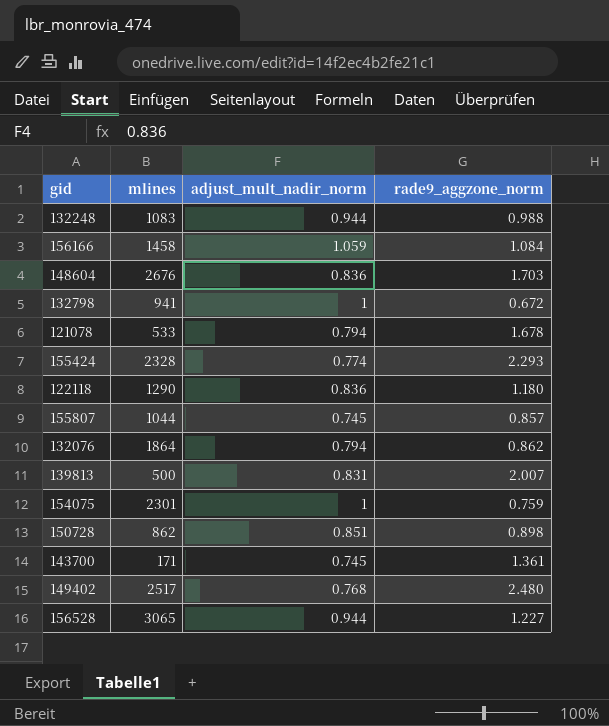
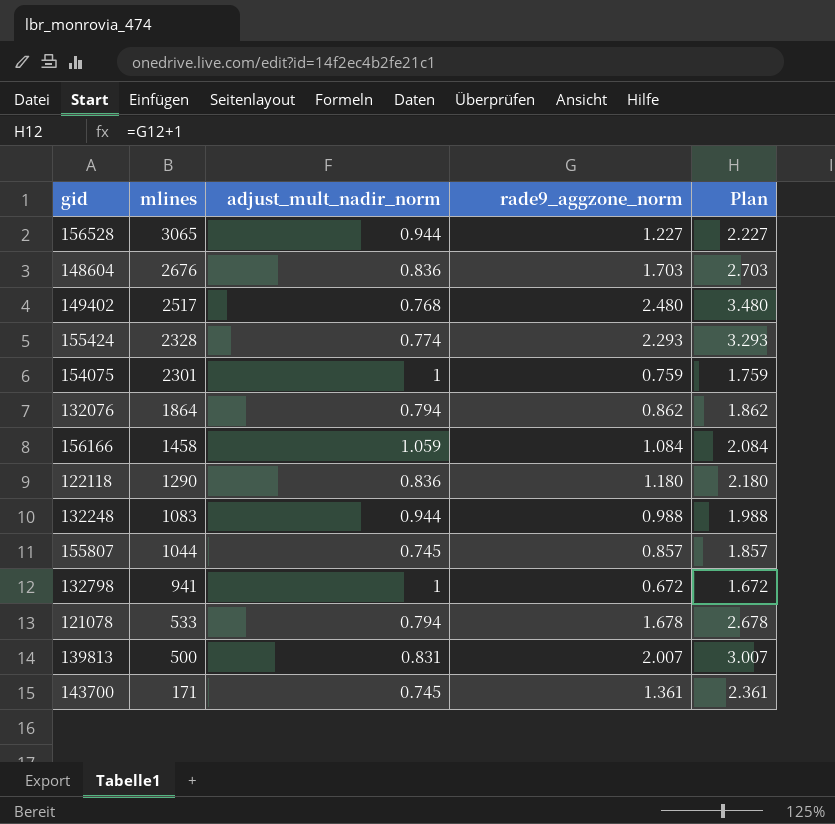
row order: none -> mlines descending
column Plan | formula: none -> [rade9_aggzone_norm] + 1
row 150728: 862 | 0.851 | 0.898 -> none

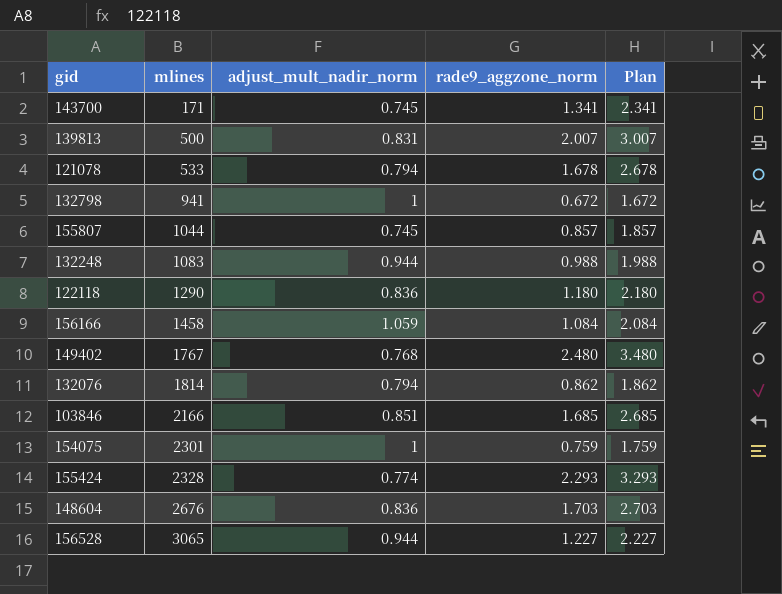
row order: mlines descending -> mlines ascending
143700 | rade9_aggzone_norm: 1.361 -> 1.341
143700 | Plan: 2.361 -> 2.341
149402 | mlines: 2517 -> 1767
132076 | mlines: 1864 -> 1814
row 103846: none -> 2166 | 0.851 | 1.685 | 2.685

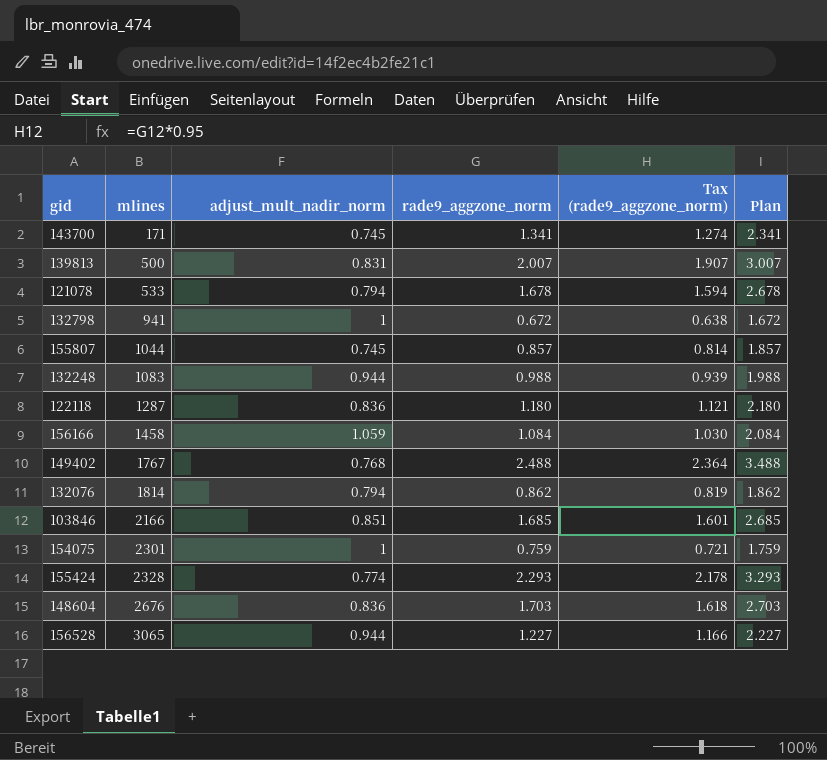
column Tax (rade9_aggzone_norm) | formula: none -> [rade9_aggzone_norm] * 0.95
122118 | mlines: 1290 -> 1287
149402 | rade9_aggzone_norm: 2.480 -> 2.488
149402 | Plan: 3.480 -> 3.488

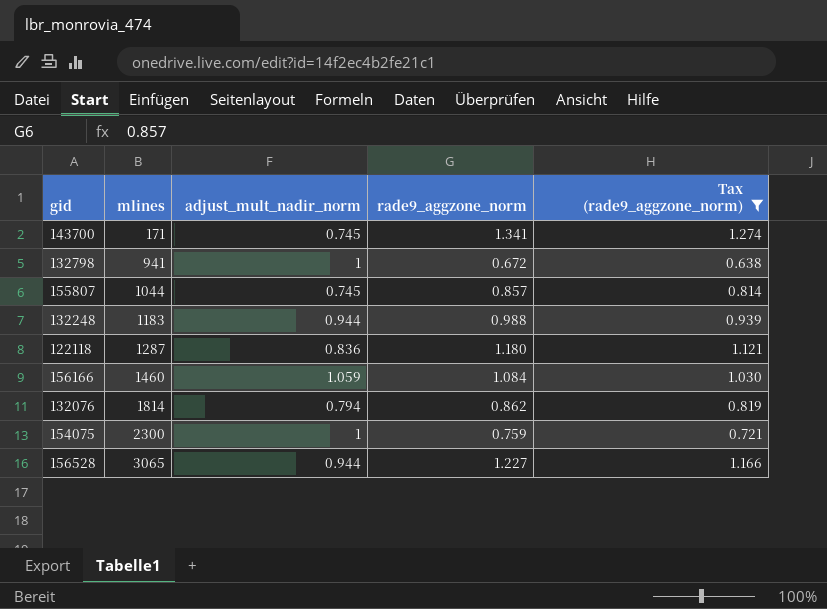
filter: none -> Tax (rade9_aggzone_norm) <= 1.274
column Plan | formula: [rade9_aggzone_norm] + 1 -> none
132248 | mlines: 1083 -> 1183
156166 | mlines: 1458 -> 1460
154075 | mlines: 2301 -> 2300

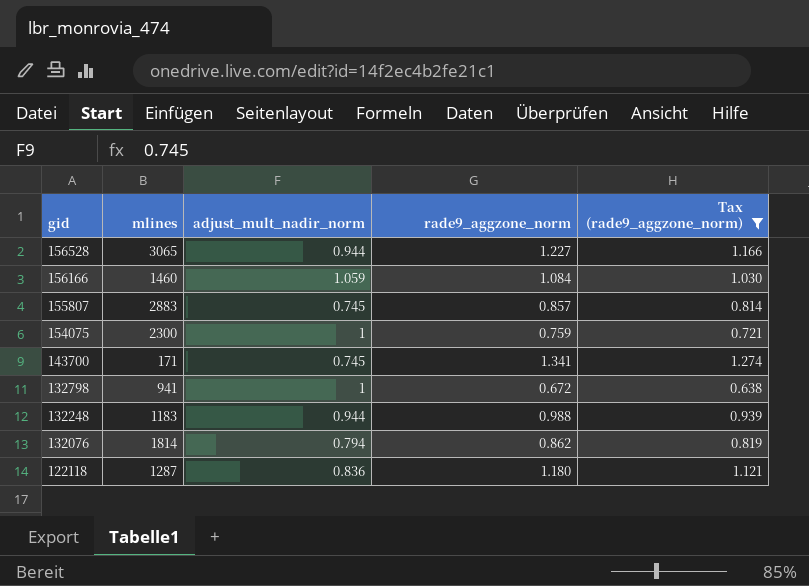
row order: mlines ascending -> gid descending
155807 | mlines: 1044 -> 2883

